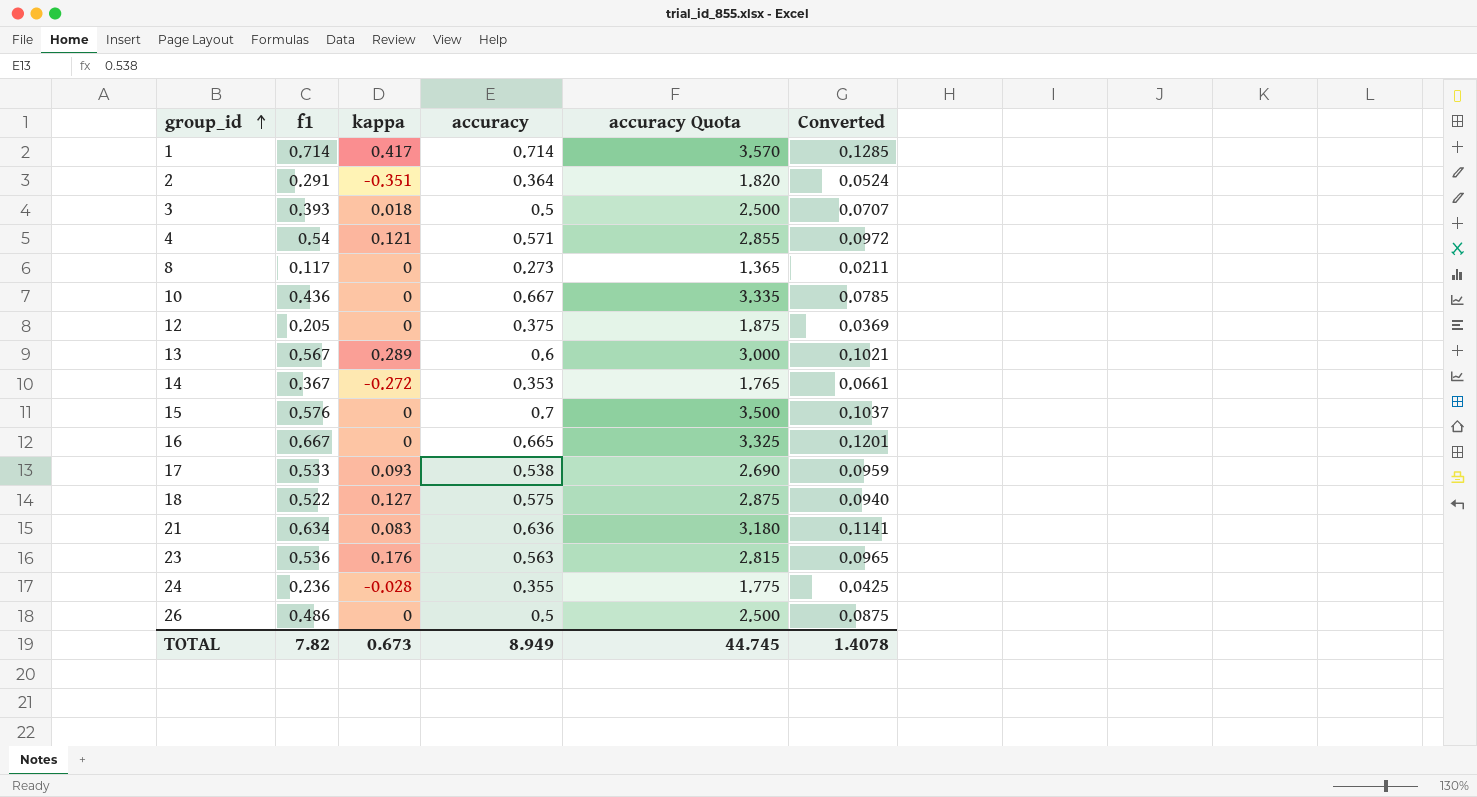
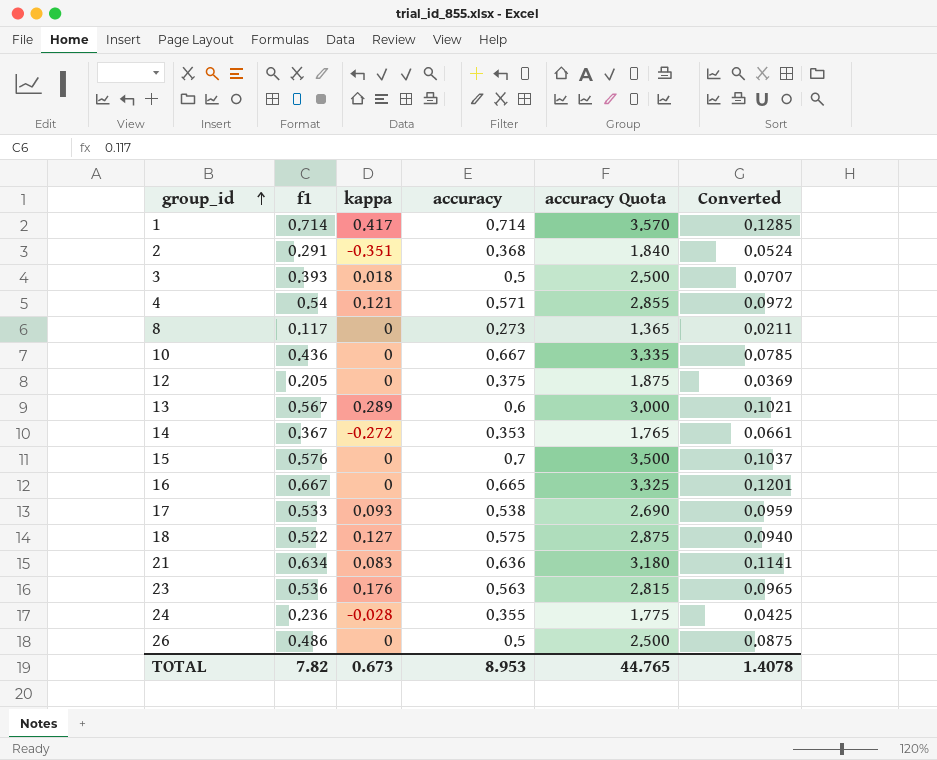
2 | accuracy: 0.364 -> 0.368
2 | accuracy Quota: 1.820 -> 1.840
TOTAL | accuracy: 8.949 -> 8.953
TOTAL | accuracy Quota: 44.745 -> 44.765

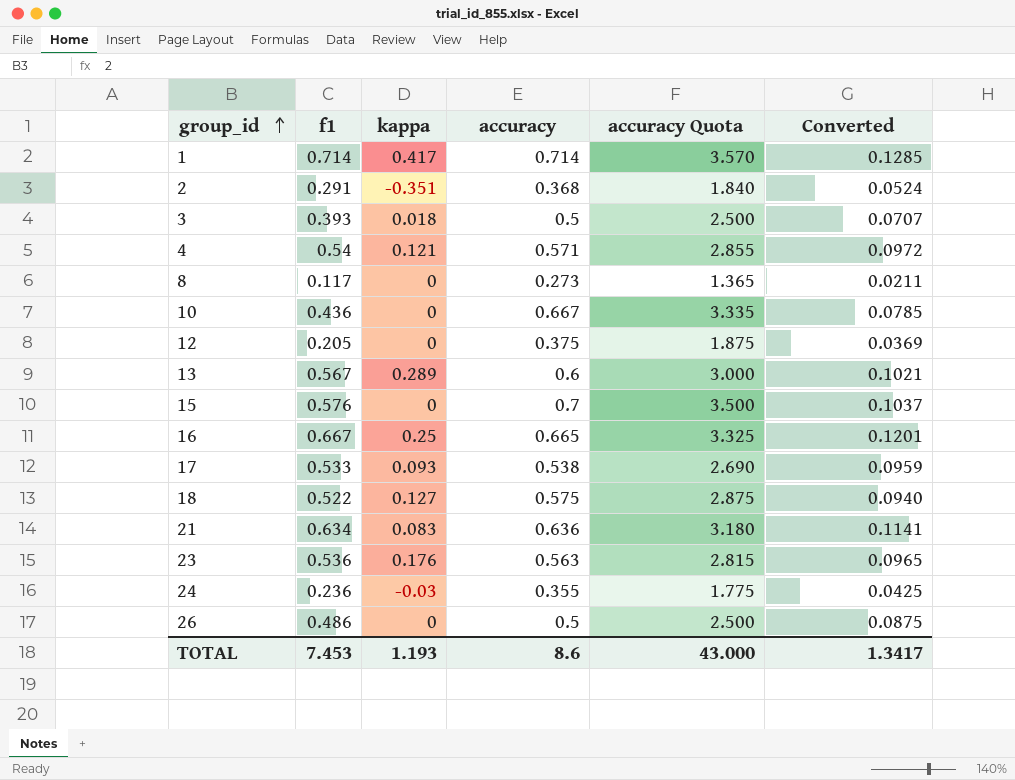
row 14: 0.367 | -0.272 | 0.353 | 1.765 | 0.0661 -> none
16 | kappa: 0 -> 0.25
24 | kappa: -0.028 -> -0.03
TOTAL | f1: 7.82 -> 7.453
TOTAL | kappa: 0.673 -> 1.193
TOTAL | accuracy: 8.953 -> 8.6
TOTAL | accuracy Quota: 44.765 -> 43.000
TOTAL | Converted: 1.4078 -> 1.3417

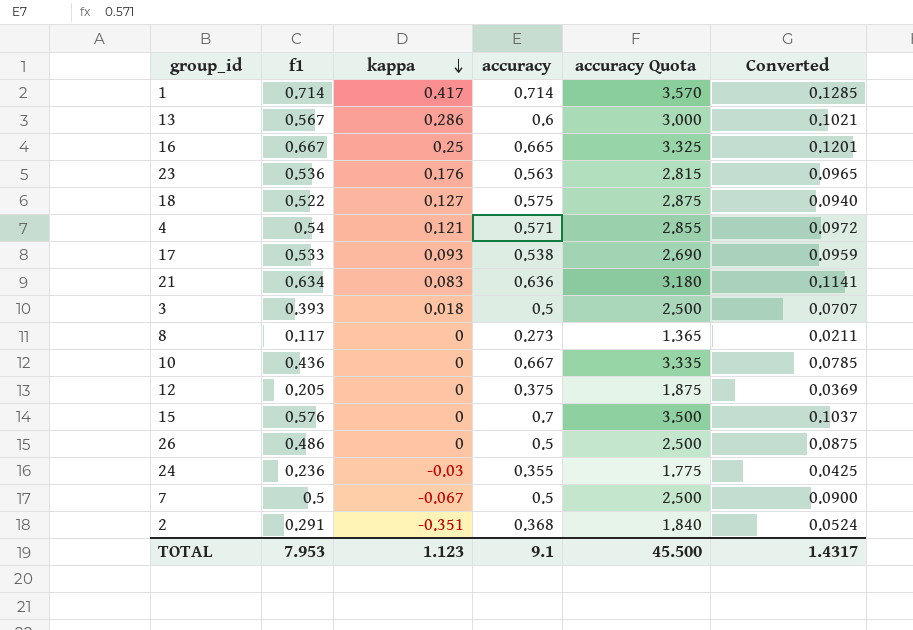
row order: group_id ascending -> kappa descending
13 | kappa: 0.289 -> 0.286
row 7: none -> 0.5 | -0.067 | 0.5 | 2.500 | 0.0900
TOTAL | f1: 7.453 -> 7.953
TOTAL | kappa: 1.193 -> 1.123
TOTAL | accuracy: 8.6 -> 9.1
TOTAL | accuracy Quota: 43.000 -> 45.500
TOTAL | Converted: 1.3417 -> 1.4317

